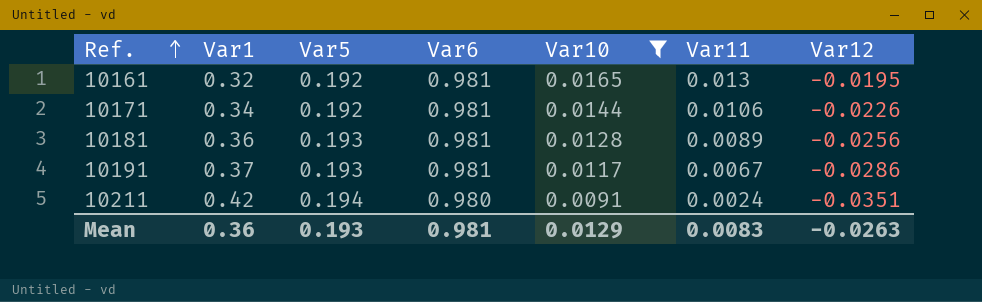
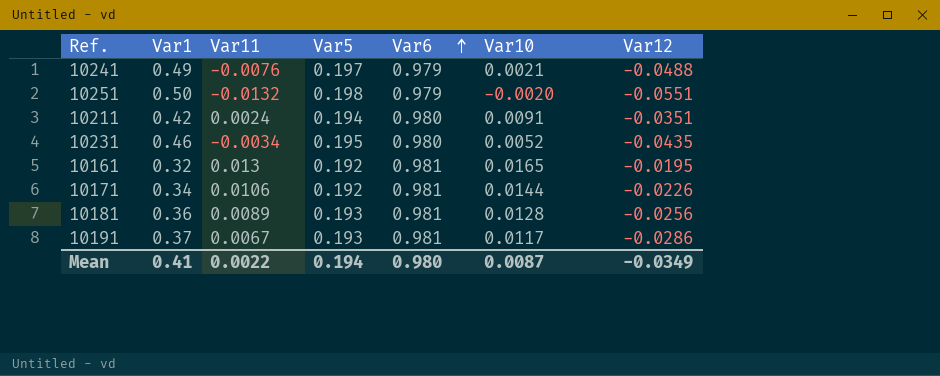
filter: Var10 >= 0.0091 -> none
row order: Ref. ascending -> Var6 ascending
column Var11 | position: 6 -> 3
Mean | Var1: 0.36 -> 0.41
Mean | Var11: 0.0083 -> 0.0022
Mean | Var5: 0.193 -> 0.194
Mean | Var6: 0.981 -> 0.980
Mean | Var10: 0.0129 -> 0.0087
Mean | Var12: -0.0263 -> -0.0349

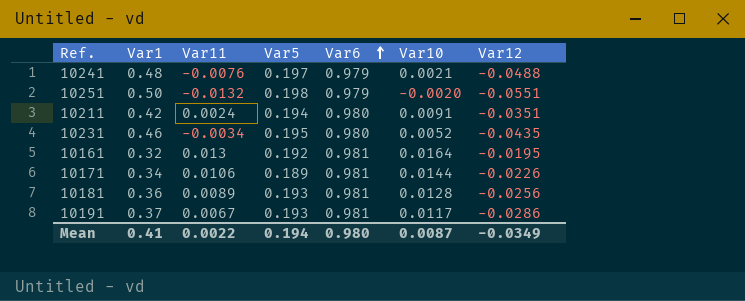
10241 | Var1: 0.49 -> 0.48
10161 | Var10: 0.0165 -> 0.0164
10171 | Var5: 0.192 -> 0.189

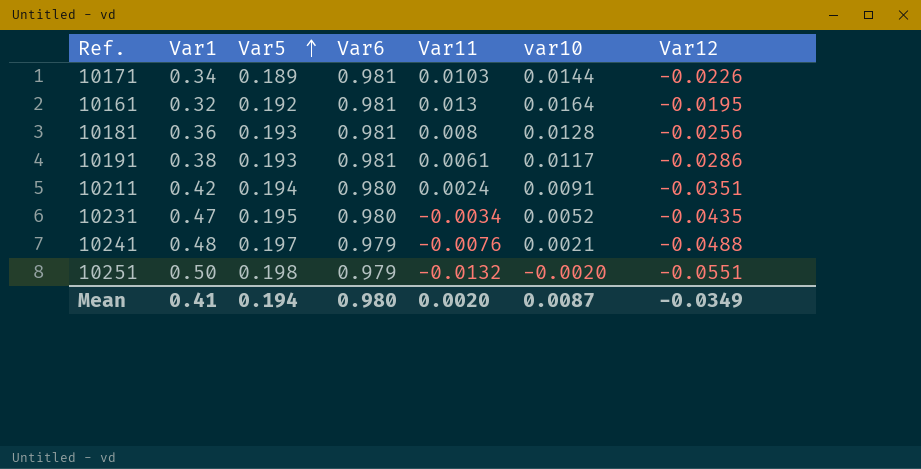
row order: Var6 ascending -> Var5 ascending
column Var11 | position: 3 -> 5
column name: Var10 -> var10
10171 | Var11: 0.0106 -> 0.0103
10181 | Var11: 0.0089 -> 0.008
10191 | Var1: 0.37 -> 0.38
10191 | Var11: 0.0067 -> 0.0061
10231 | Var1: 0.46 -> 0.47
Mean | Var11: 0.0022 -> 0.0020

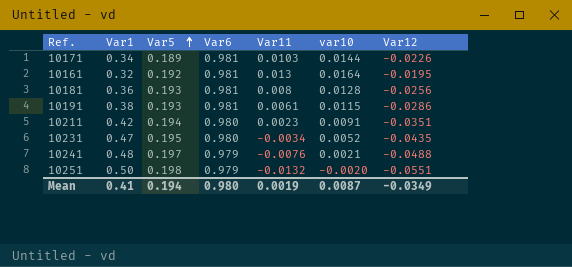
10191 | var10: 0.0117 -> 0.0115
10211 | Var11: 0.0024 -> 0.0023
Mean | Var11: 0.0020 -> 0.0019

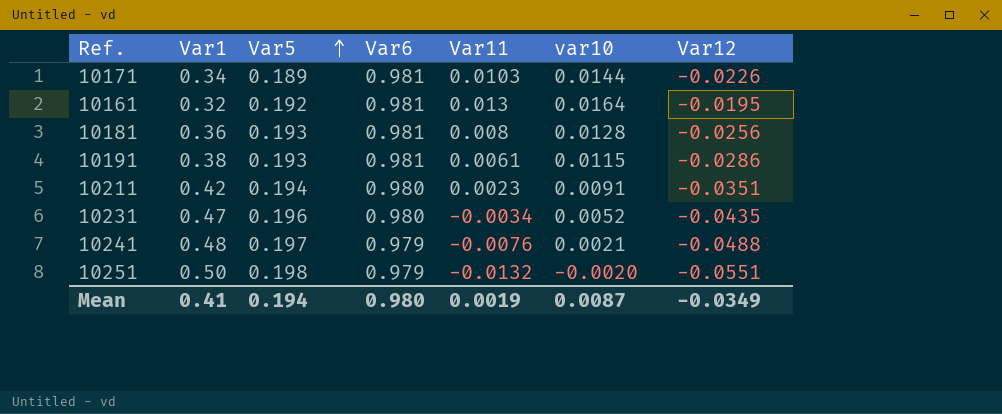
10231 | Var5: 0.195 -> 0.196

